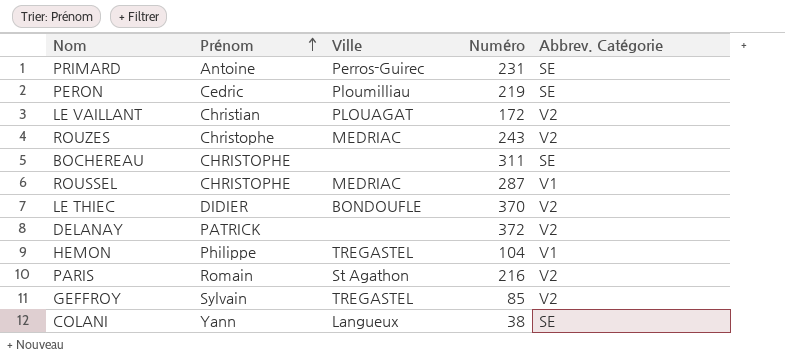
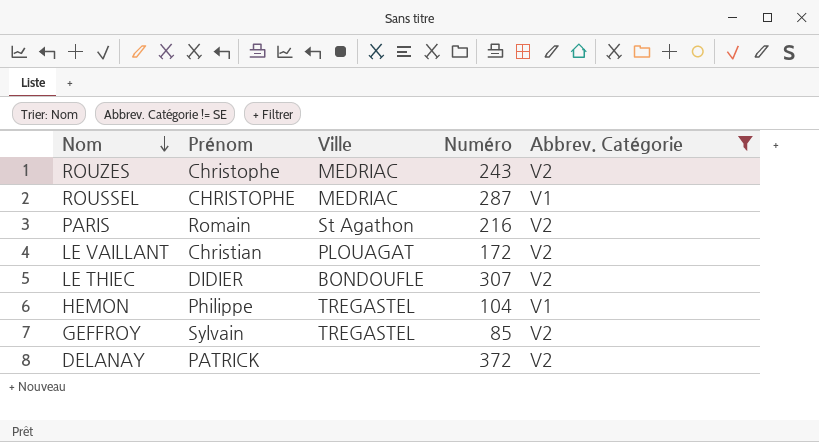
filter: none -> Abbrev. Catégorie != SE
row order: Prénom ascending -> Nom descending
LE THIEC | Numéro: 370 -> 307

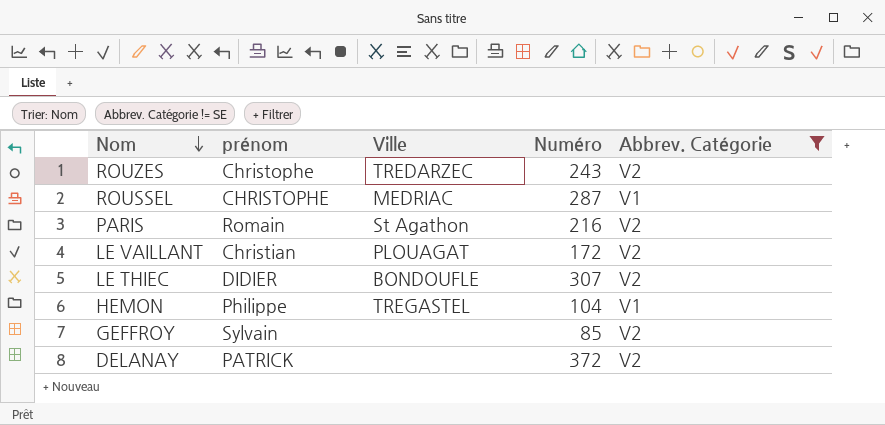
column name: Prénom -> prénom
ROUZES | Ville: MEDRIAC -> TREDARZEC
GEFFROY | Ville: TREGASTEL -> none

